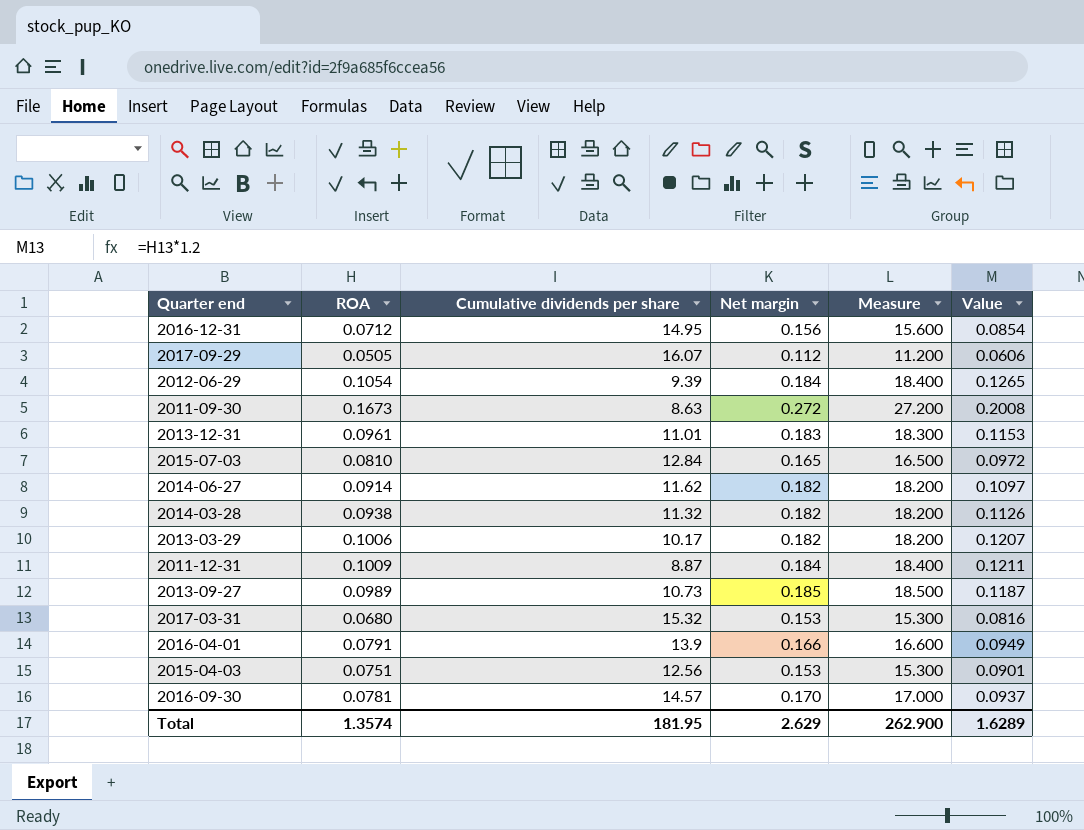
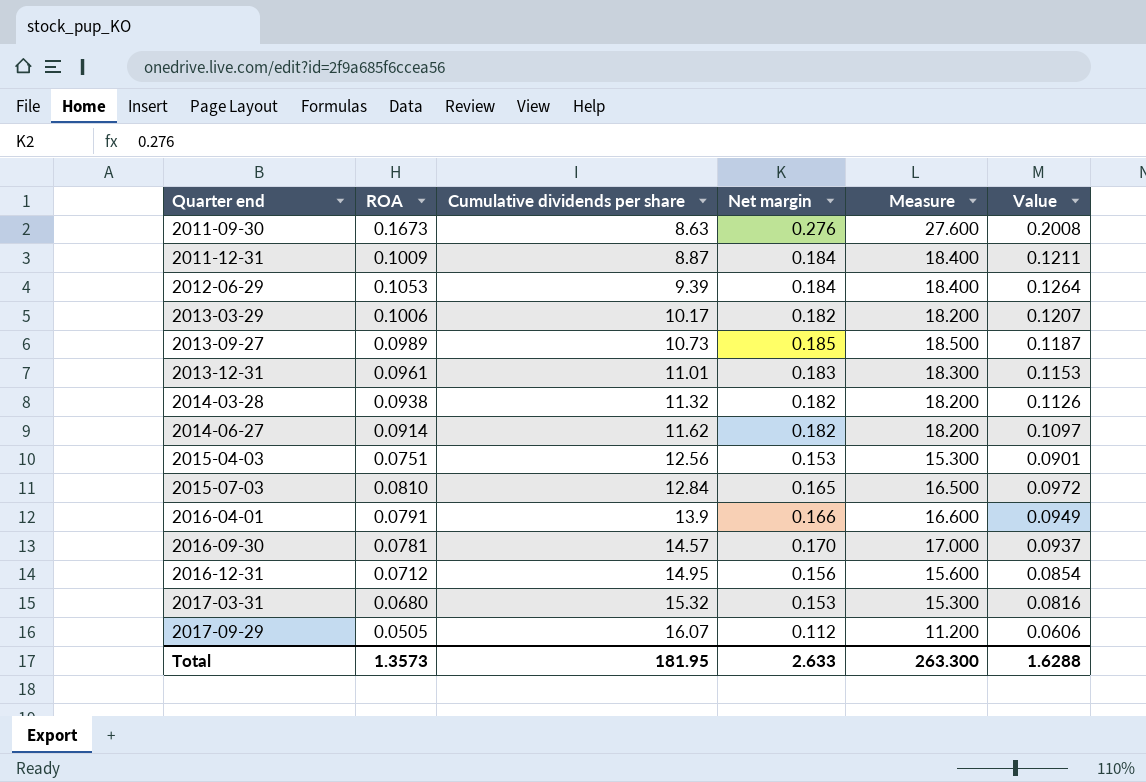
row order: none -> Quarter end ascending
2011-09-30 | Net margin: 0.272 -> 0.276
2011-09-30 | Measure: 27.200 -> 27.600
2012-06-29 | ROA: 0.1054 -> 0.1053
2012-06-29 | Value: 0.1265 -> 0.1264
Total | ROA: 1.3574 -> 1.3573
Total | Net margin: 2.629 -> 2.633
Total | Measure: 262.900 -> 263.300
Total | Value: 1.6289 -> 1.6288

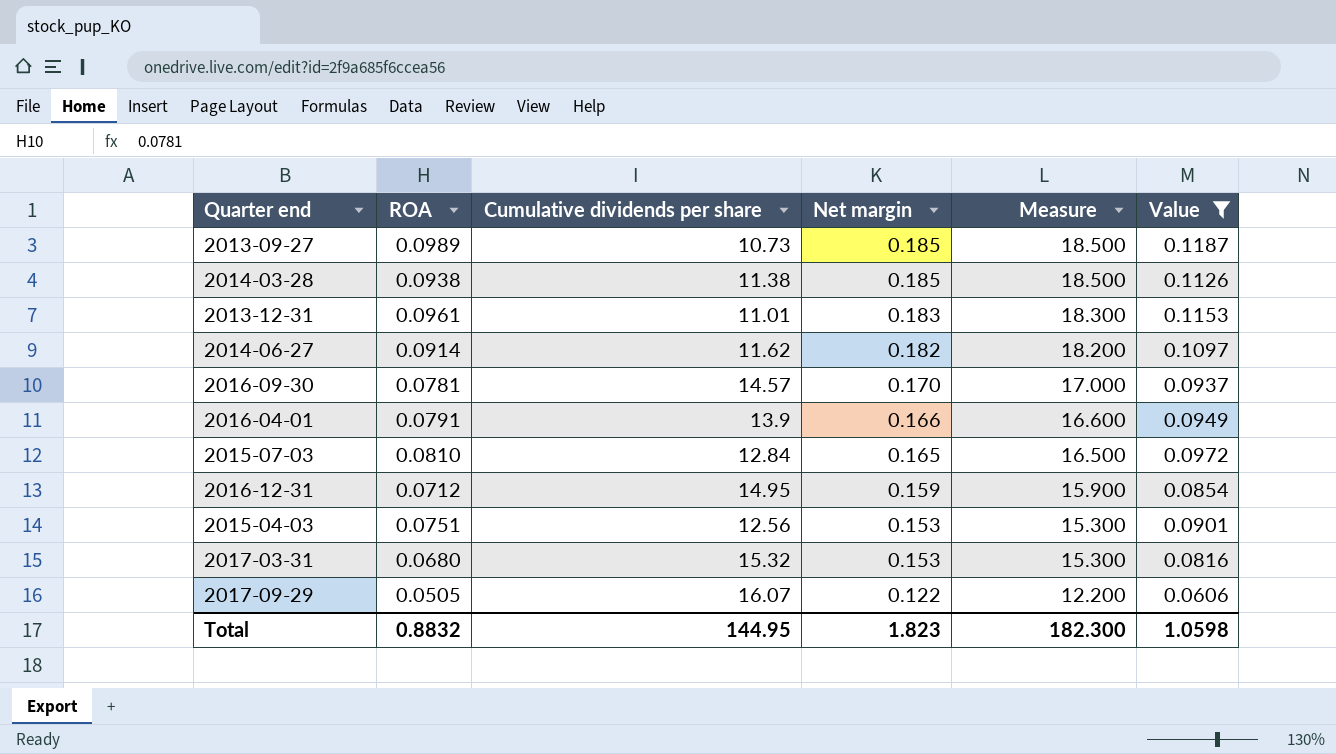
filter: none -> Value <= 0.1187
row order: Quarter end ascending -> Net margin descending
2014-03-28 | Cumulative dividends per share: 11.32 -> 11.38
2014-03-28 | Net margin: 0.182 -> 0.185
2014-03-28 | Measure: 18.200 -> 18.500
2016-12-31 | Net margin: 0.156 -> 0.159
2016-12-31 | Measure: 15.600 -> 15.900
2017-09-29 | Net margin: 0.112 -> 0.122
2017-09-29 | Measure: 11.200 -> 12.200
Total | ROA: 1.3573 -> 0.8832
Total | Cumulative dividends per share: 181.95 -> 144.95
Total | Net margin: 2.633 -> 1.823
Total | Measure: 263.300 -> 182.300
Total | Value: 1.6288 -> 1.0598

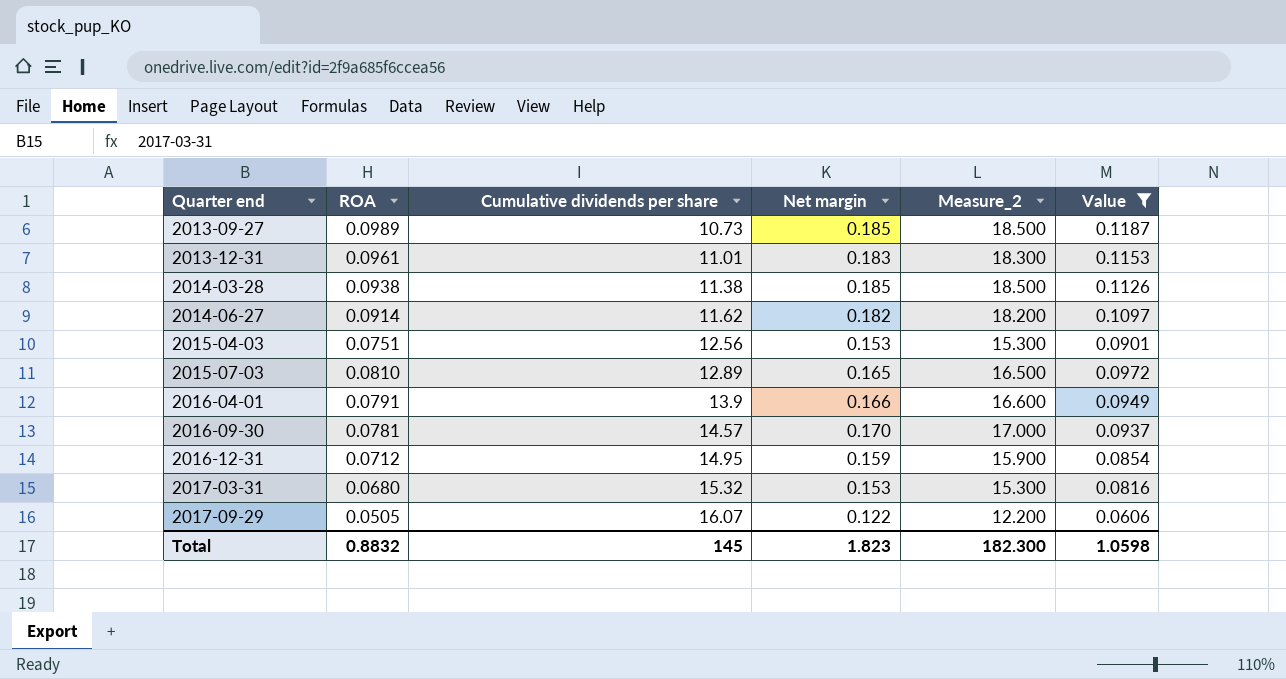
row order: Net margin descending -> Quarter end ascending
column name: Measure -> Measure_2
2015-07-03 | Cumulative dividends per share: 12.84 -> 12.89
Total | Cumulative dividends per share: 144.95 -> 145

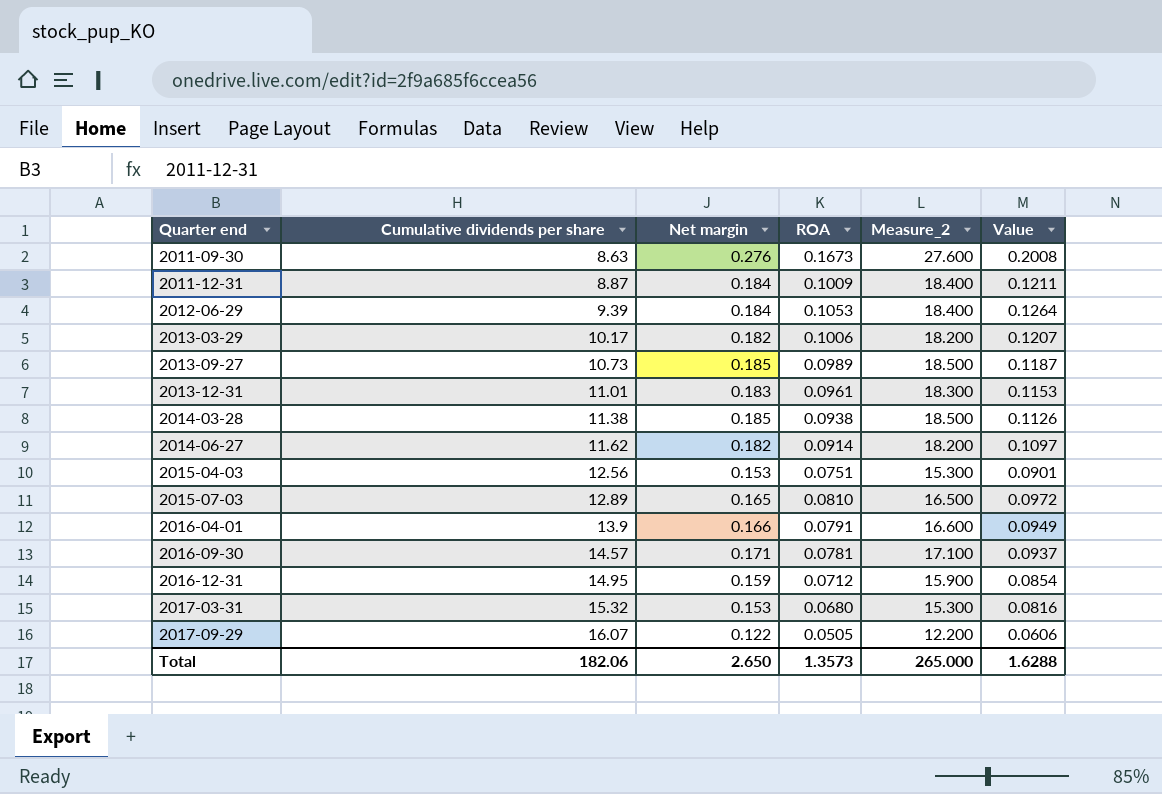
filter: Value <= 0.1187 -> none
column ROA | position: 2 -> 4
2016-09-30 | Net margin: 0.170 -> 0.171
2016-09-30 | Measure_2: 17.000 -> 17.100
Total | Cumulative dividends per share: 145 -> 182.06
Total | Net margin: 1.823 -> 2.650
Total | ROA: 0.8832 -> 1.3573
Total | Measure_2: 182.300 -> 265.000
Total | Value: 1.0598 -> 1.6288

